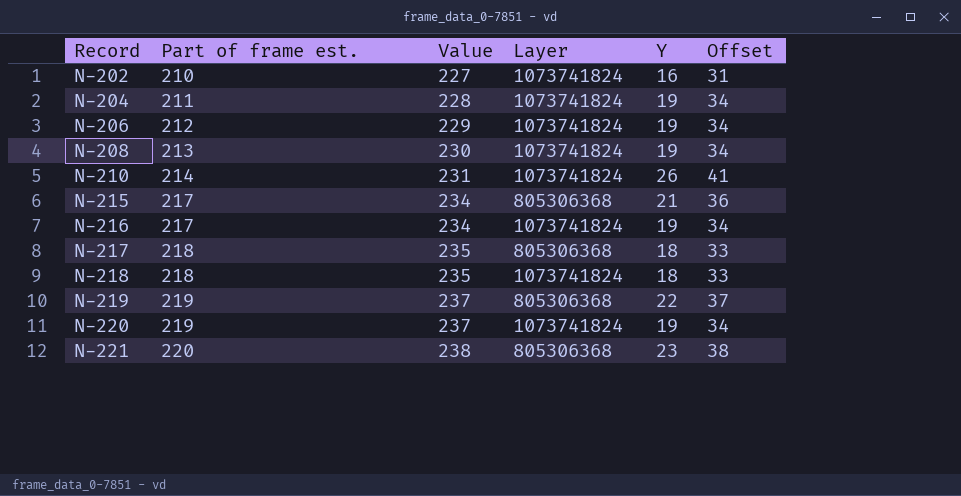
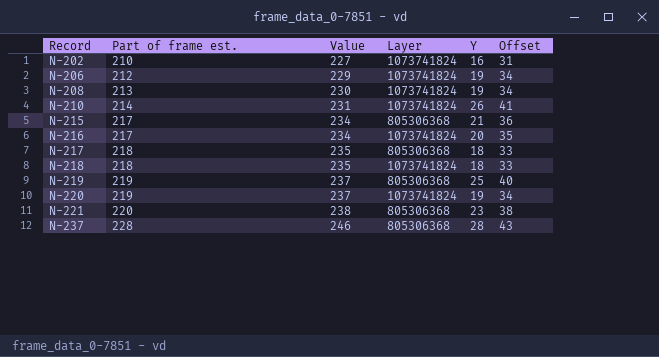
row N-204: 211 | 228 | 1073741824 | 19 | 34 -> none
N-216 | Y: 19 -> 20
N-216 | Offset: 34 -> 35
N-219 | Y: 22 -> 25
N-219 | Offset: 37 -> 40
row N-237: none -> 228 | 246 | 805306368 | 28 | 43

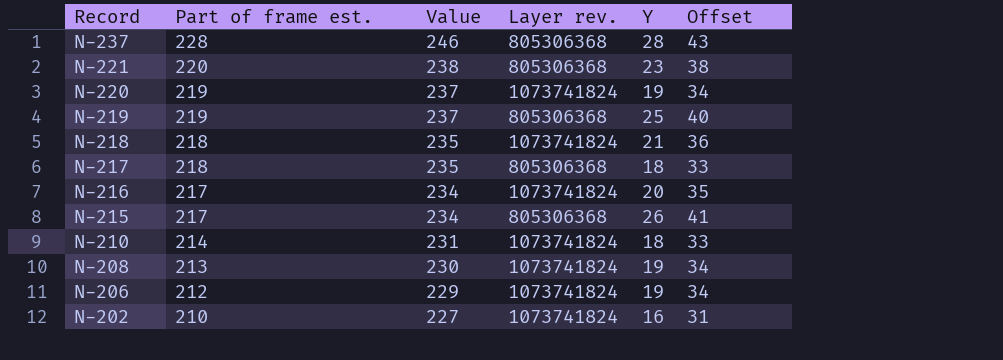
row order: Record ascending -> Record descending
column name: Layer -> Layer rev.
N-218 | Y: 18 -> 21
N-218 | Offset: 33 -> 36
N-215 | Y: 21 -> 26
N-215 | Offset: 36 -> 41
N-210 | Y: 26 -> 18
N-210 | Offset: 41 -> 33

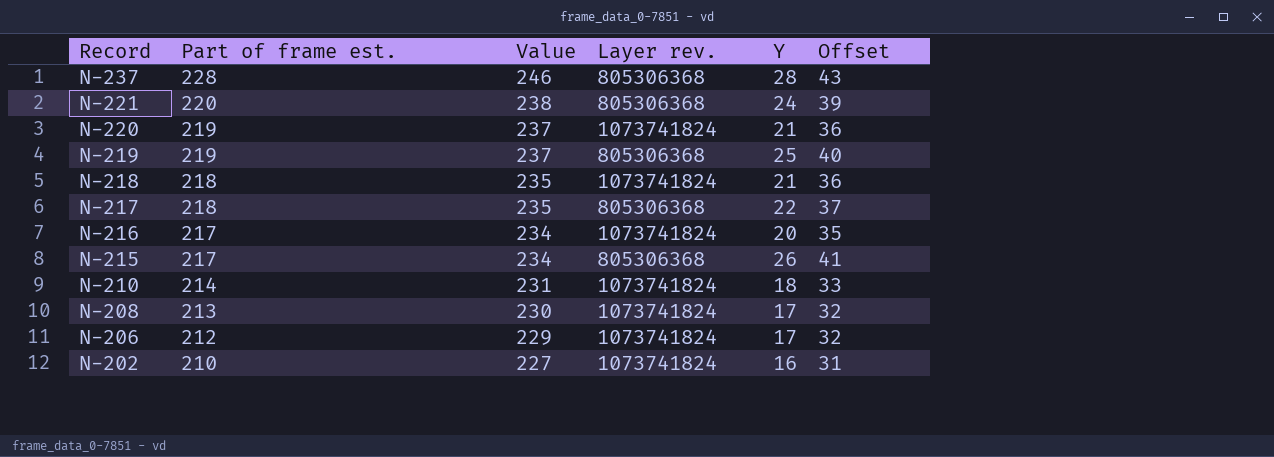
N-221 | Y: 23 -> 24
N-221 | Offset: 38 -> 39
N-220 | Y: 19 -> 21
N-220 | Offset: 34 -> 36
N-217 | Y: 18 -> 22
N-217 | Offset: 33 -> 37
N-208 | Y: 19 -> 17
N-208 | Offset: 34 -> 32
N-206 | Y: 19 -> 17
N-206 | Offset: 34 -> 32

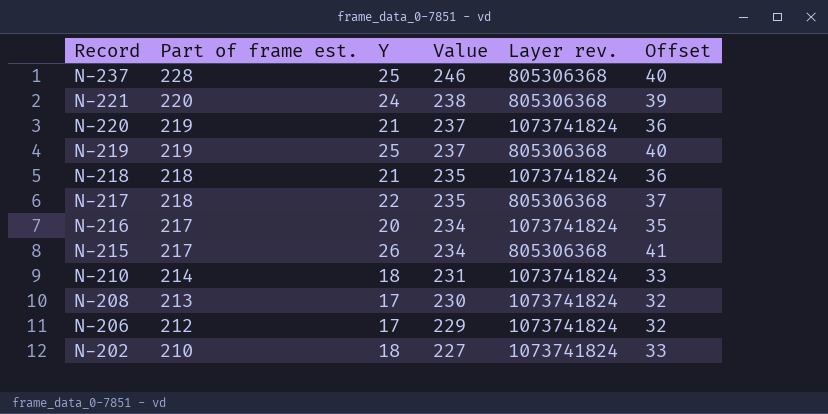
column Y | position: 5 -> 3
N-237 | Y: 28 -> 25
N-237 | Offset: 43 -> 40
N-202 | Y: 16 -> 18
N-202 | Offset: 31 -> 33

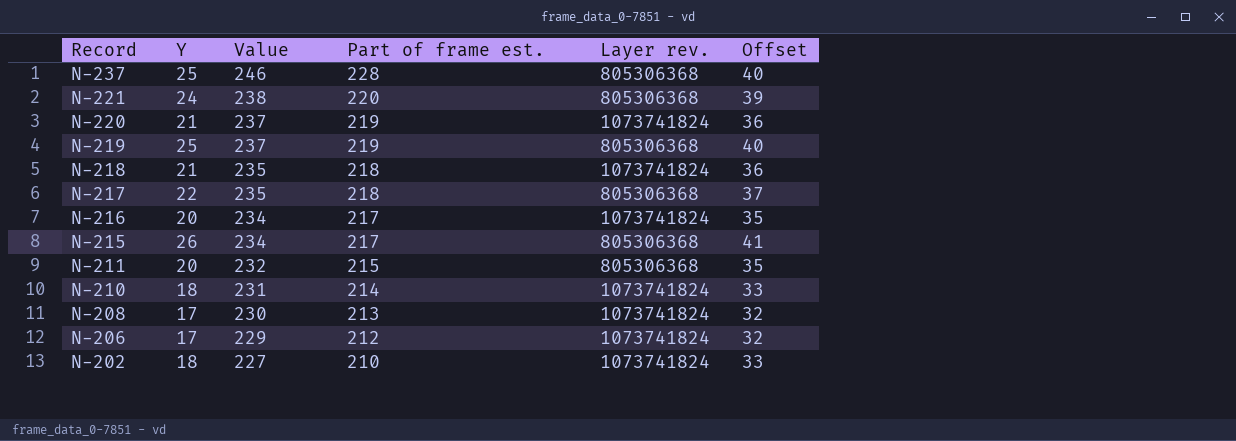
column Part of frame est. | position: 2 -> 4
row N-211: none -> 20 | 232 | 215 | 805306368 | 35

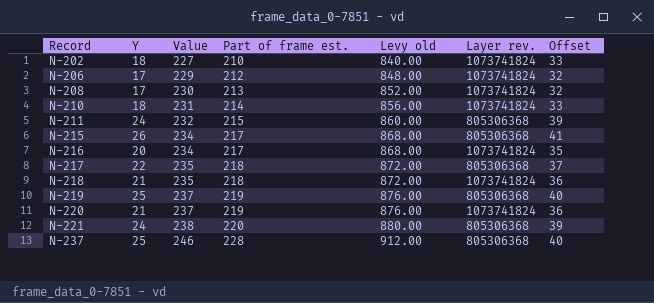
row order: Record descending -> Record ascending
column Levy old | formula: none -> [Part of frame est.] * 4
N-211 | Y: 20 -> 24
N-211 | Offset: 35 -> 39

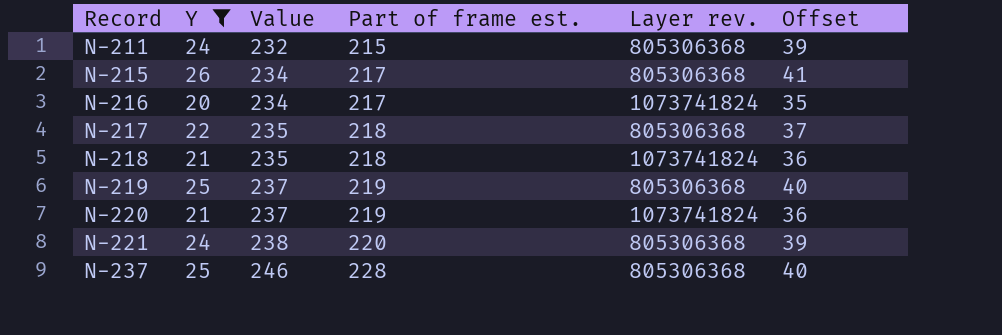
filter: none -> Y >= 20
column Levy old | formula: [Part of frame est.] * 4 -> none

